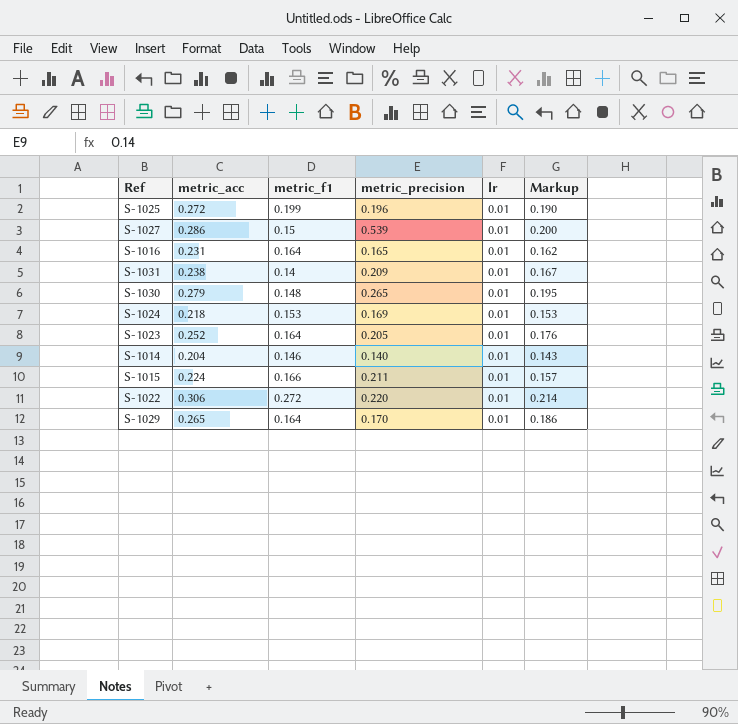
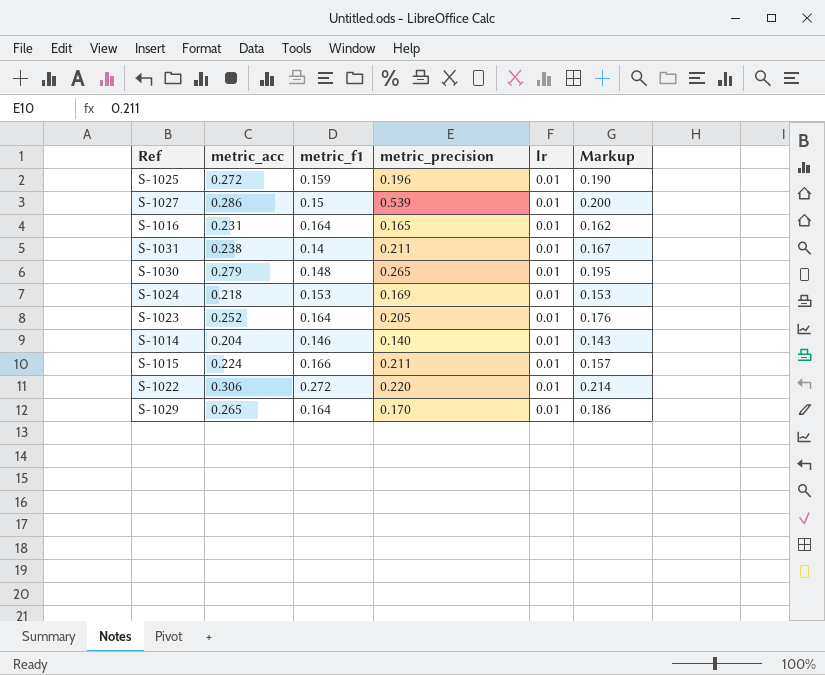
S-1025 | metric_f1: 0.199 -> 0.159
S-1031 | metric_precision: 0.209 -> 0.211

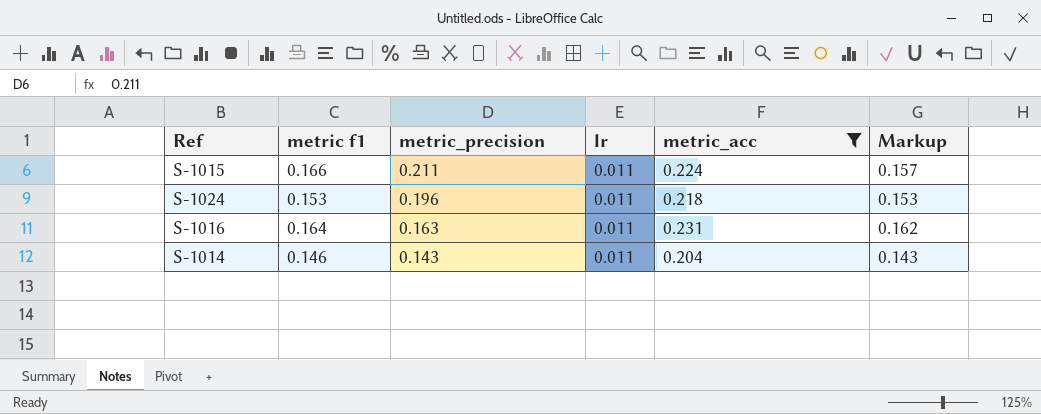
filter: none -> metric_acc <= 0.231
row order: none -> metric_precision descending
column name: metric_f1 -> metric f1
column metric_acc | position: 2 -> 5
S-1015 | lr: 0.01 -> 0.011
S-1024 | metric_precision: 0.169 -> 0.196
S-1024 | lr: 0.01 -> 0.011
S-1016 | metric_precision: 0.165 -> 0.163
S-1016 | lr: 0.01 -> 0.011
S-1014 | metric_precision: 0.140 -> 0.143
S-1014 | lr: 0.01 -> 0.011

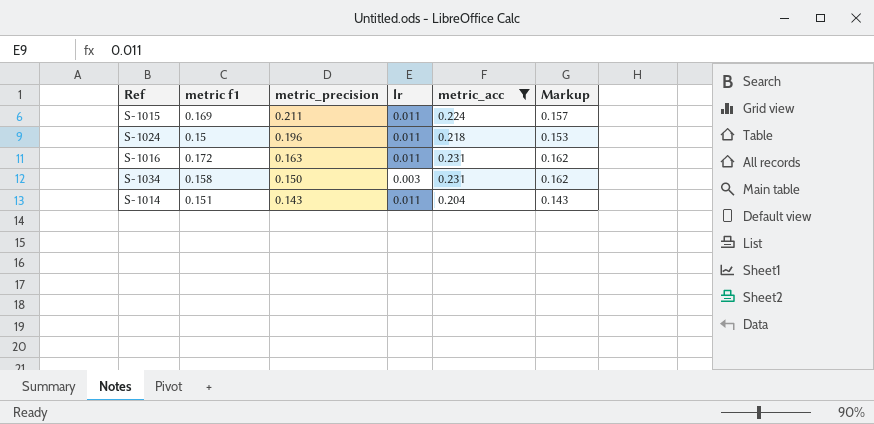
S-1015 | metric f1: 0.166 -> 0.169
S-1024 | metric f1: 0.153 -> 0.15
S-1016 | metric f1: 0.164 -> 0.172
row S-1034: none -> 0.158 | 0.150 | 0.003 | 0.231 | 0.162
S-1014 | metric f1: 0.146 -> 0.151

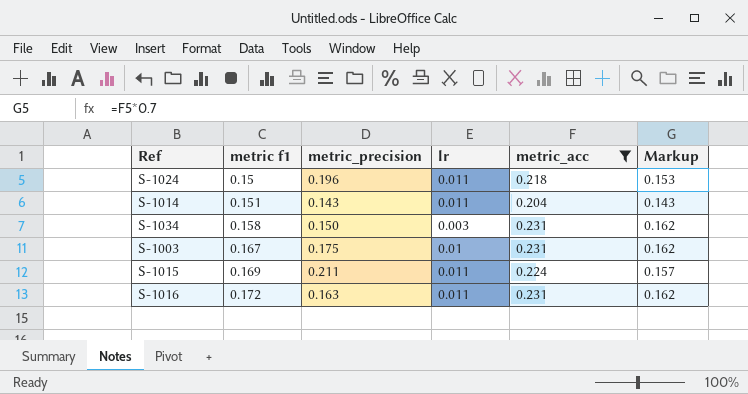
row order: metric_precision descending -> metric f1 ascending
row S-1003: none -> 0.167 | 0.175 | 0.01 | 0.231 | 0.162

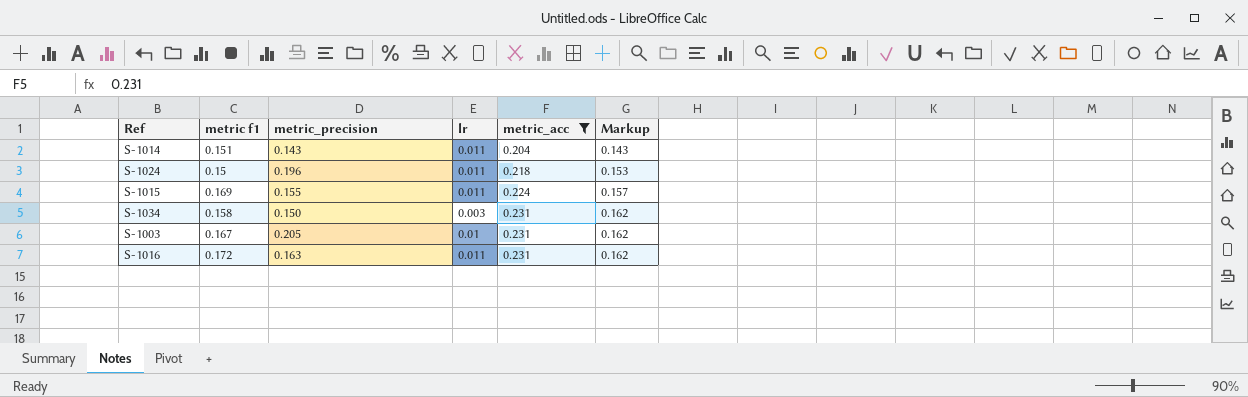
row order: metric f1 ascending -> metric_acc ascending
S-1015 | metric_precision: 0.211 -> 0.155
S-1003 | metric_precision: 0.175 -> 0.205

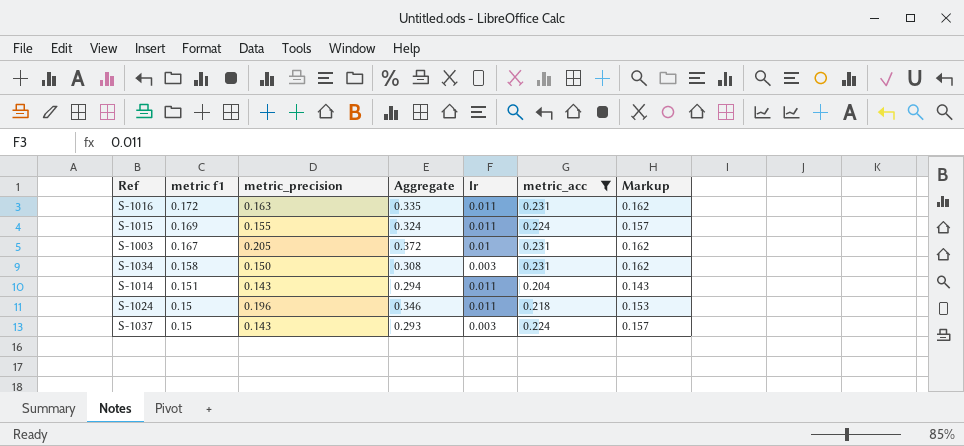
row order: metric_acc ascending -> metric f1 descending
column Aggregate | formula: none -> [metric f1] + [metric_precision]
row S-1037: none -> 0.15 | 0.143 | 0.293 | 0.003 | 0.224 | 0.157

